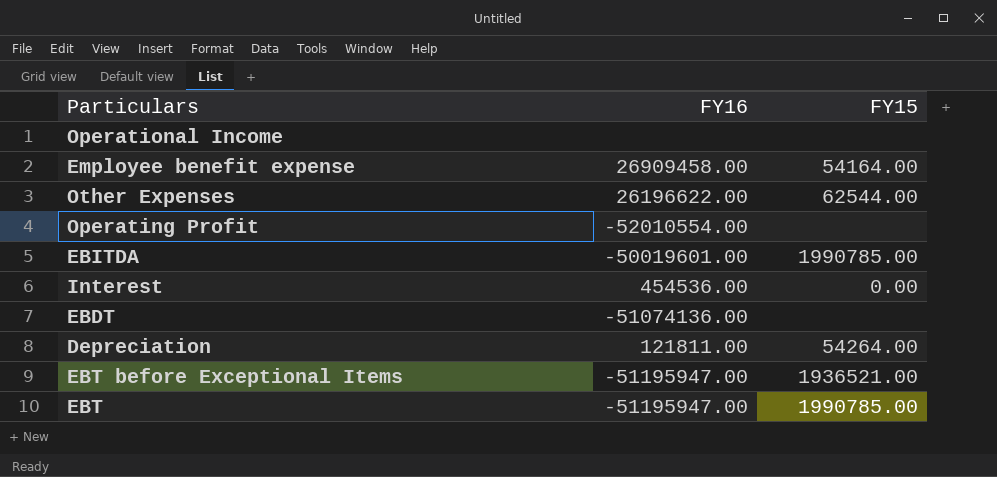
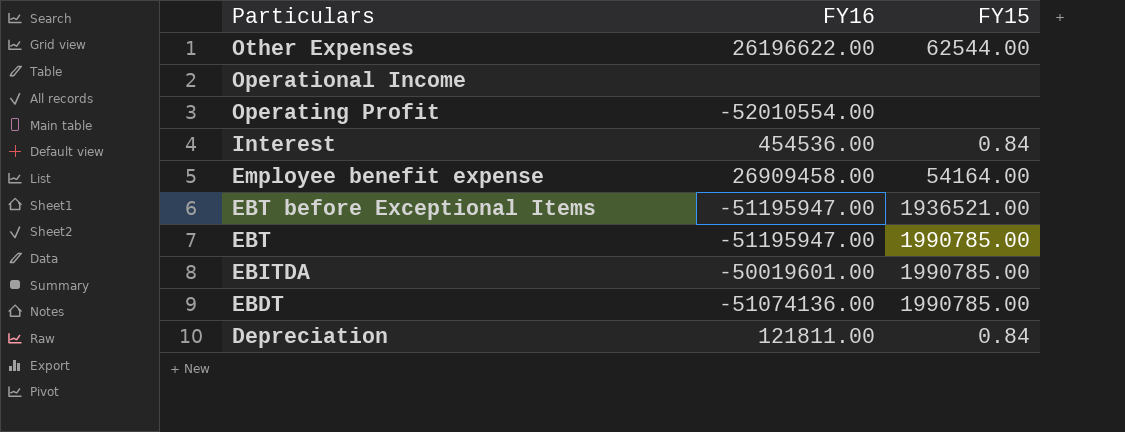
row order: none -> Particulars descending
Interest | FY15: 0.00 -> 0.84
EBDT | FY15: none -> 1990785.00
Depreciation | FY15: 54264.00 -> 0.84

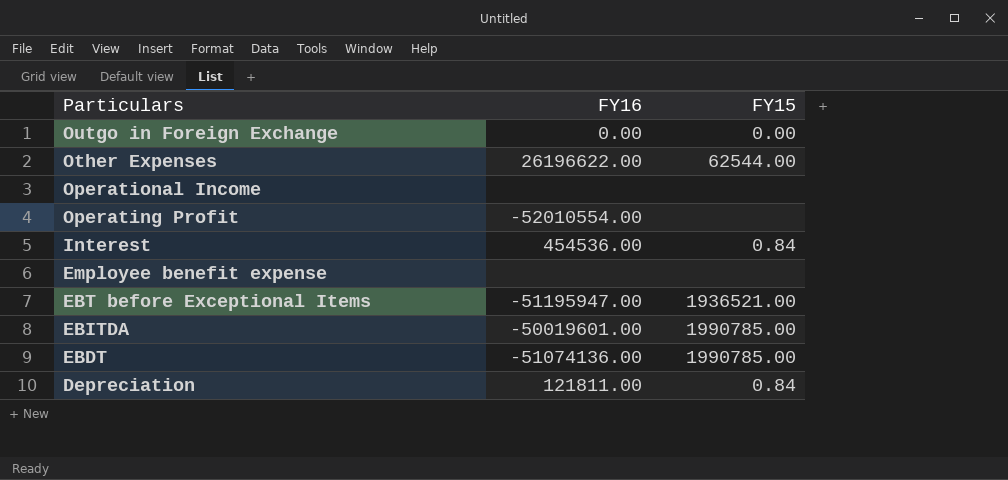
row EBT: -51195947.00 | 1990785.00 -> none
row Outgo in Foreign Exchange: none -> 0.00 | 0.00
Employee benefit expense | FY16: 26909458.00 -> none
Employee benefit expense | FY15: 54164.00 -> none

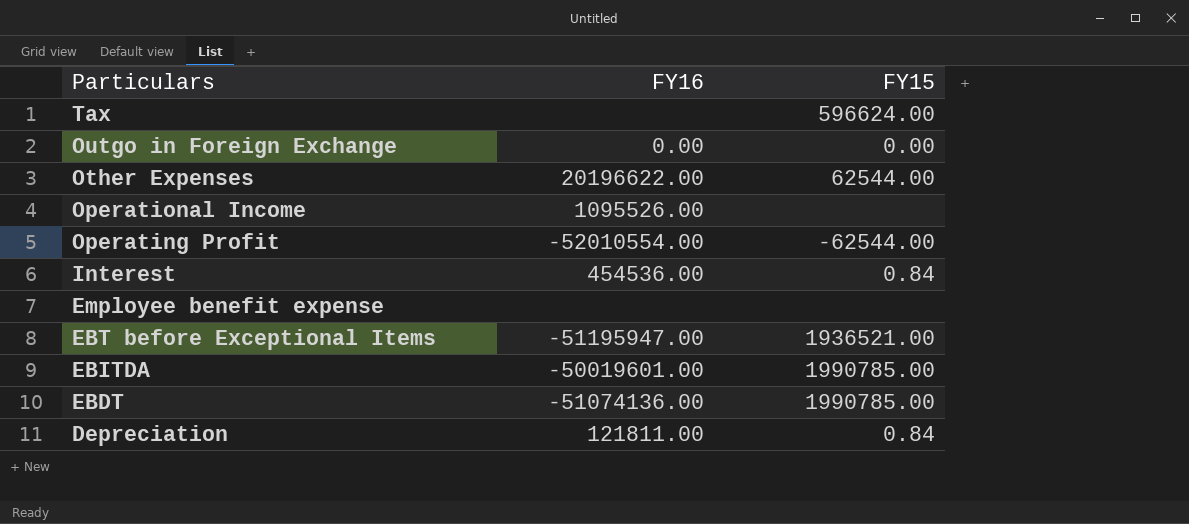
row Tax: none -> none | 596624.00
Other Expenses | FY16: 26196622.00 -> 20196622.00
Operational Income | FY16: none -> 1095526.00
Operating Profit | FY15: none -> -62544.00

